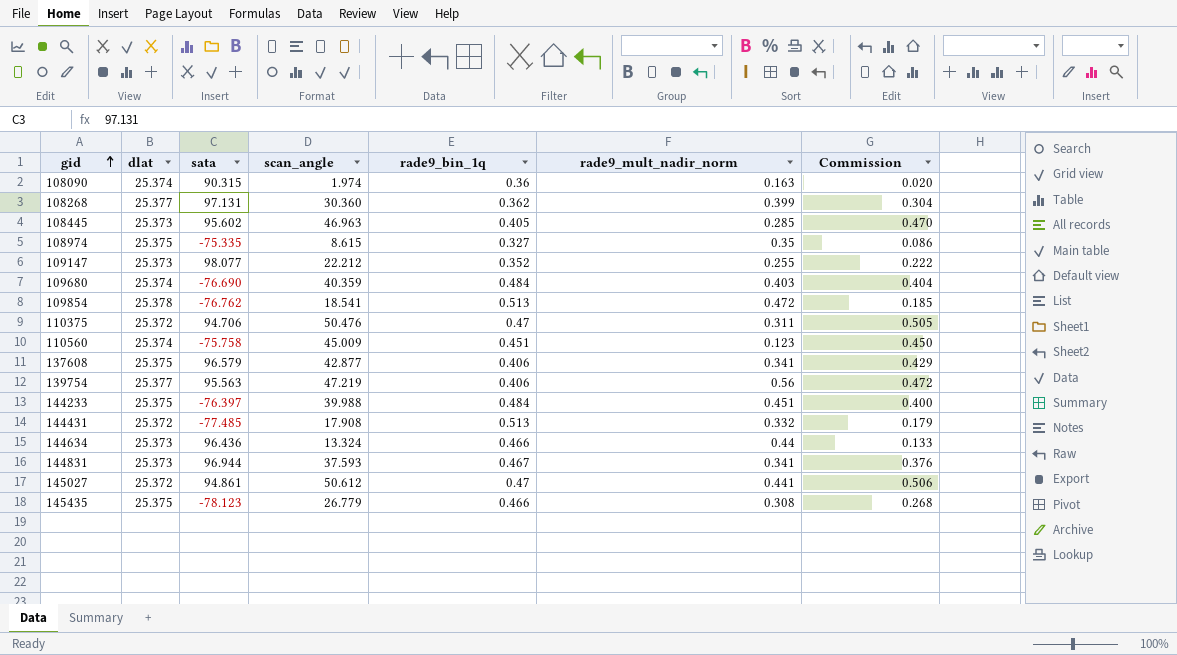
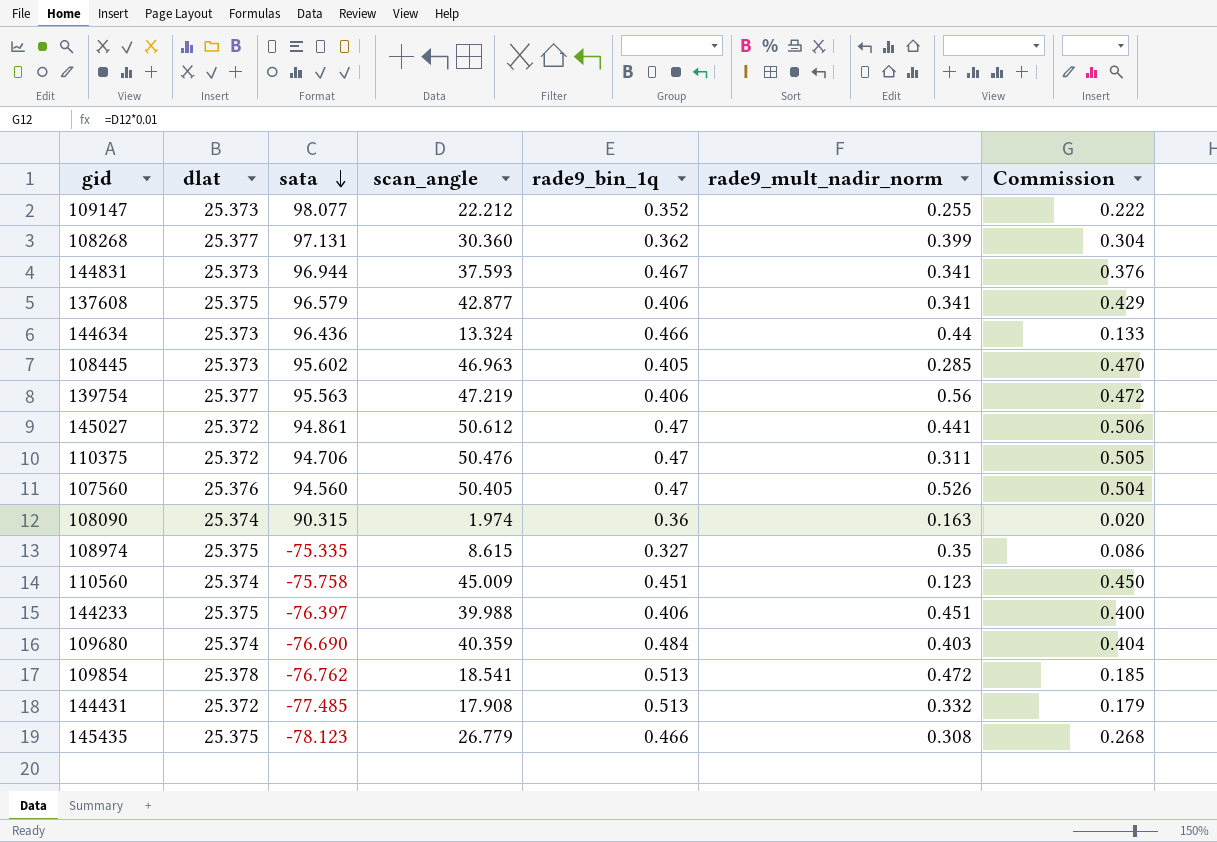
row order: gid ascending -> sata descending
row 107560: none -> 25.376 | 94.560 | 50.405 | 0.47 | 0.526 | 0.504
144233 | rade9_bin_1q: 0.484 -> 0.406

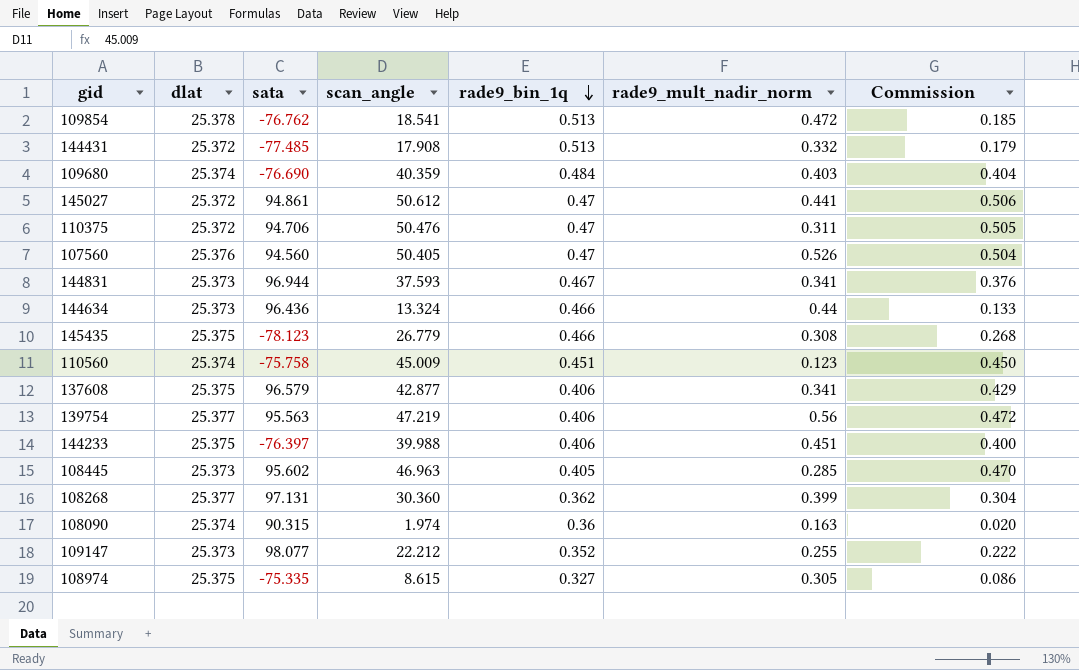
row order: sata descending -> rade9_bin_1q descending
108974 | rade9_mult_nadir_norm: 0.35 -> 0.305

